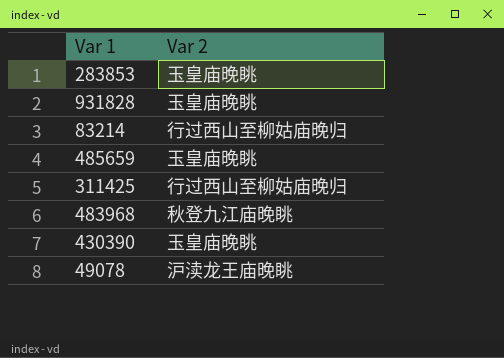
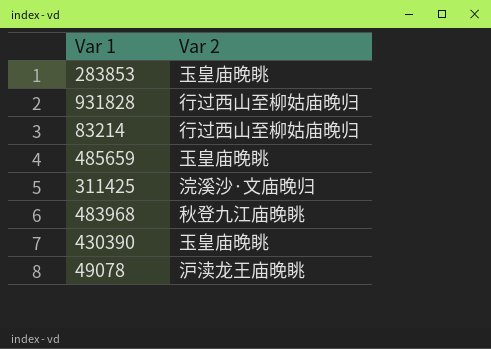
931828 | Var 2: 玉皇庙晚眺 -> 行过西山至柳姑庙晚归
311425 | Var 2: 行过西山至柳姑庙晚归 -> 浣溪沙·文庙晚归

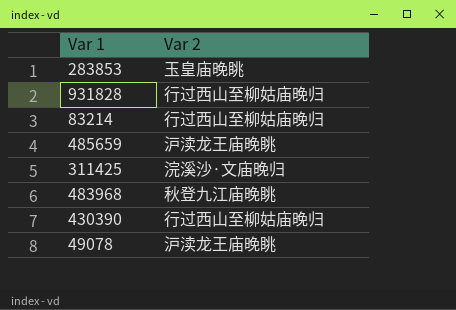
485659 | Var 2: 玉皇庙晚眺 -> 沪渎龙王庙晚眺
430390 | Var 2: 玉皇庙晚眺 -> 行过西山至柳姑庙晚归

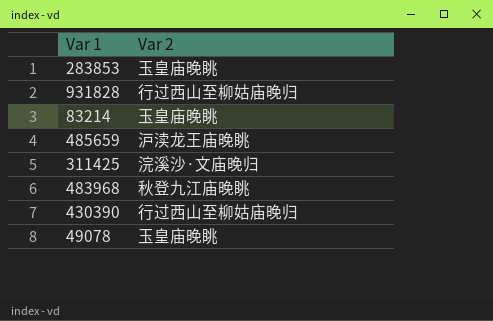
83214 | Var 2: 行过西山至柳姑庙晚归 -> 玉皇庙晚眺
49078 | Var 2: 沪渎龙王庙晚眺 -> 玉皇庙晚眺

